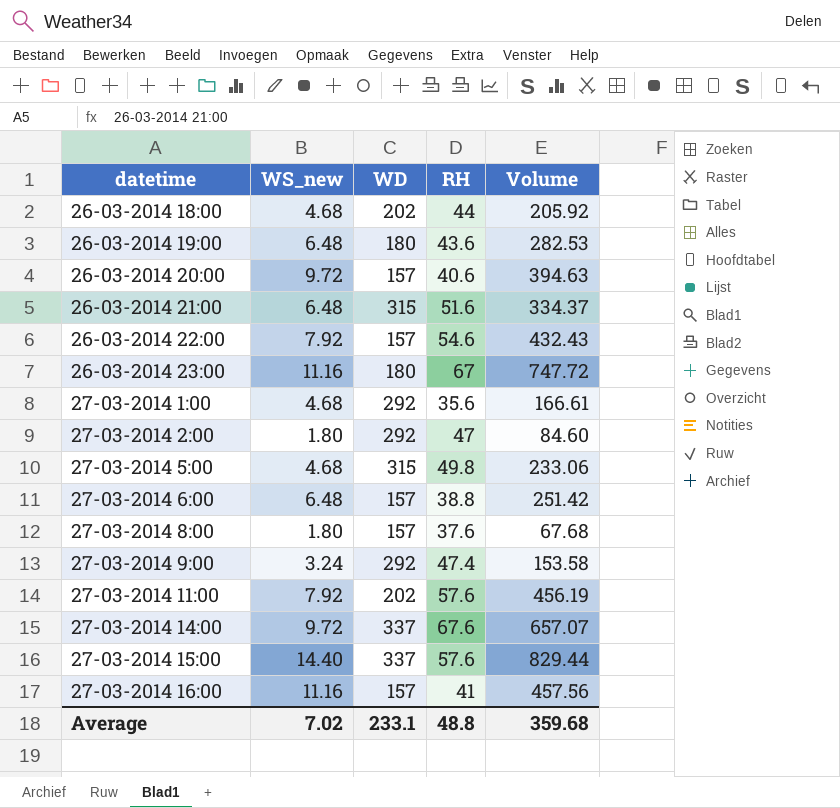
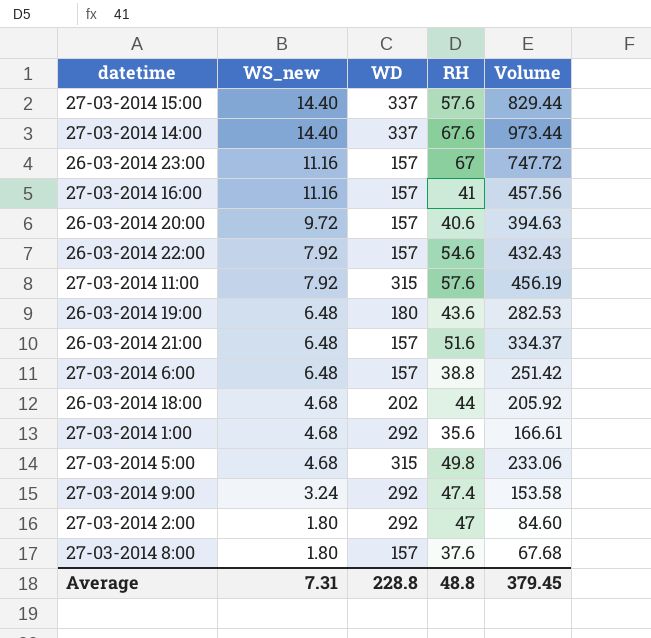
row order: datetime ascending -> WS_new descending
27-03-2014 14:00 | WS_new: 9.72 -> 14.40
27-03-2014 14:00 | Volume: 657.07 -> 973.44
26-03-2014 23:00 | WD: 180 -> 157
27-03-2014 11:00 | WD: 202 -> 315
26-03-2014 21:00 | WD: 315 -> 157
Average | WS_new: 7.02 -> 7.31
Average | WD: 233.1 -> 228.8
Average | Volume: 359.68 -> 379.45

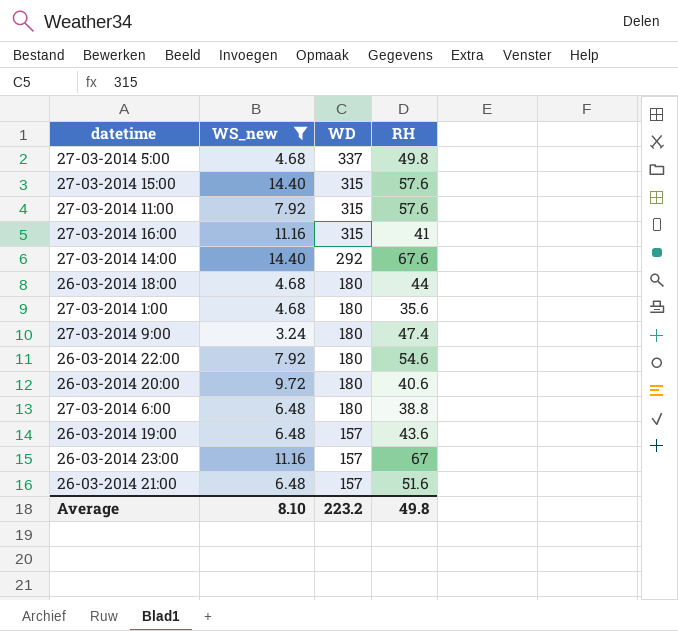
filter: none -> WS_new != 1.80
row order: WS_new descending -> WD descending
column Volume | formula: [WS_new] * [RH] -> none
27-03-2014 5:00 | WD: 315 -> 337
27-03-2014 15:00 | WD: 337 -> 315
27-03-2014 16:00 | WD: 157 -> 315
27-03-2014 14:00 | WD: 337 -> 292
26-03-2014 18:00 | WD: 202 -> 180
27-03-2014 1:00 | WD: 292 -> 180
27-03-2014 9:00 | WD: 292 -> 180
26-03-2014 22:00 | WD: 157 -> 180
26-03-2014 20:00 | WD: 157 -> 180
27-03-2014 6:00 | WD: 157 -> 180
26-03-2014 19:00 | WD: 180 -> 157
Average | WS_new: 7.31 -> 8.10
Average | WD: 228.8 -> 223.2
Average | RH: 48.8 -> 49.8

